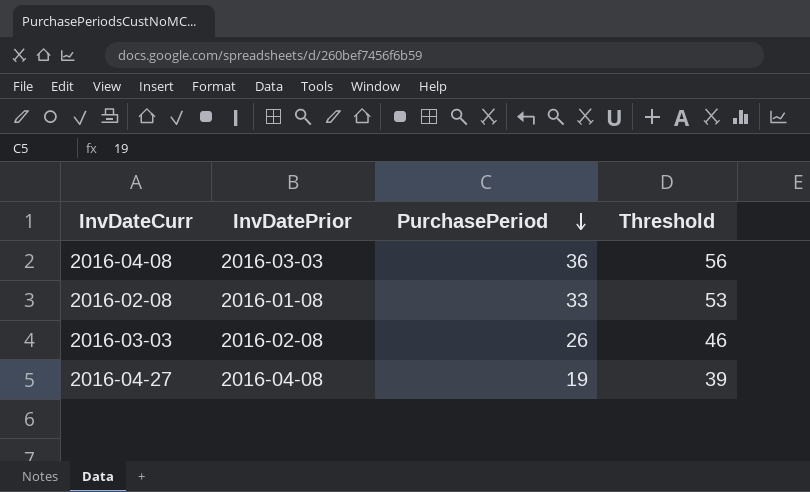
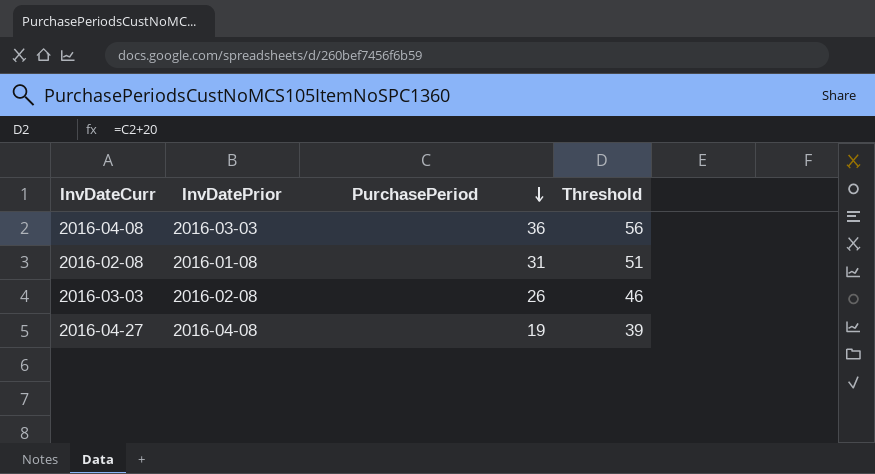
2016-02-08 | PurchasePeriod: 33 -> 31
2016-02-08 | Threshold: 53 -> 51

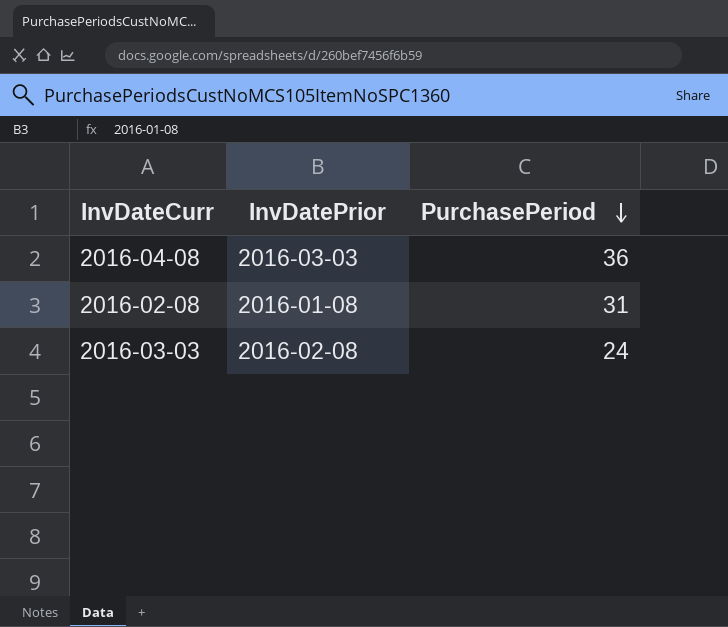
column Threshold | formula: [PurchasePeriod] + 20 -> none
row 2016-04-27: 2016-04-08 | 19 | 39 -> none
2016-03-03 | PurchasePeriod: 26 -> 24

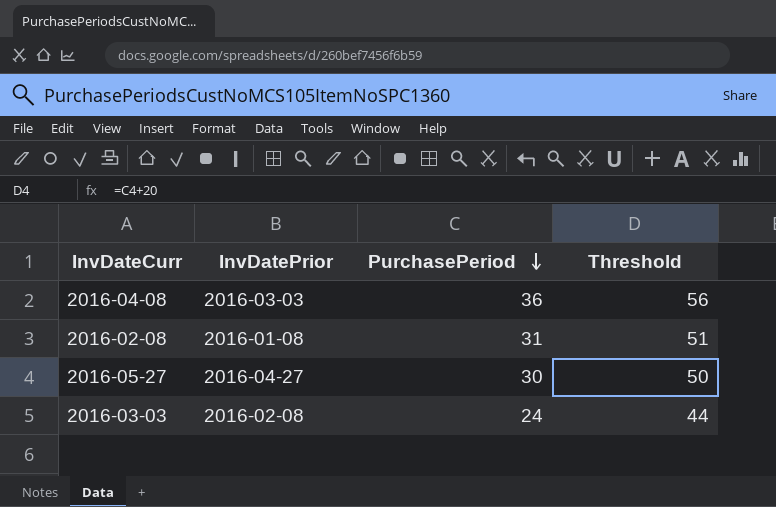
column Threshold | formula: none -> [PurchasePeriod] + 20
row 2016-05-27: none -> 2016-04-27 | 30 | 50

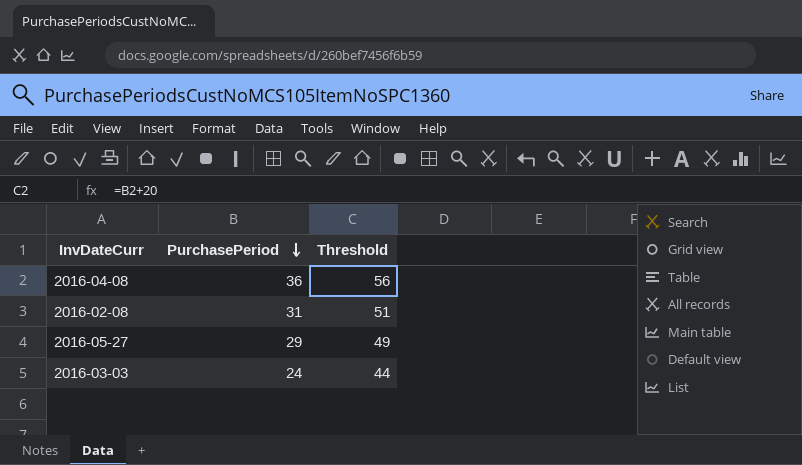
column InvDatePrior | position: 2 -> none
2016-05-27 | PurchasePeriod: 30 -> 29
2016-05-27 | Threshold: 50 -> 49

